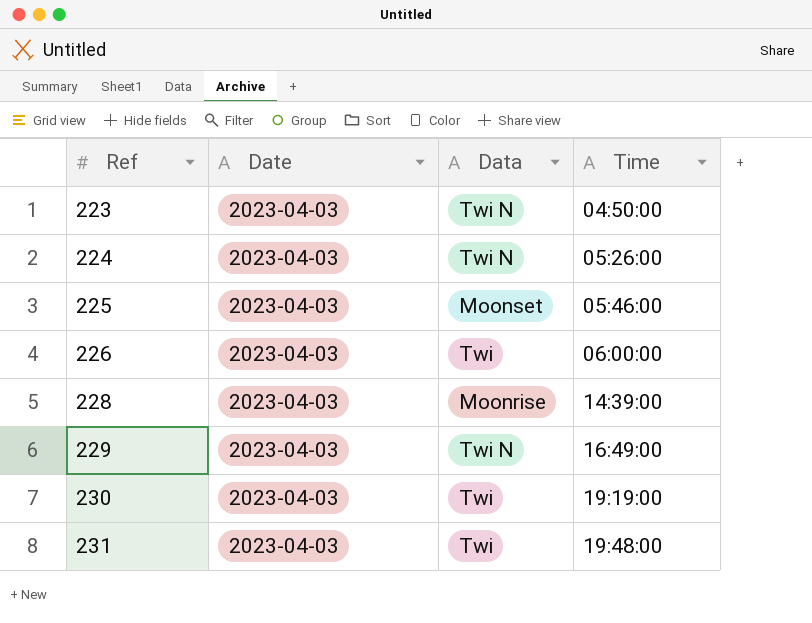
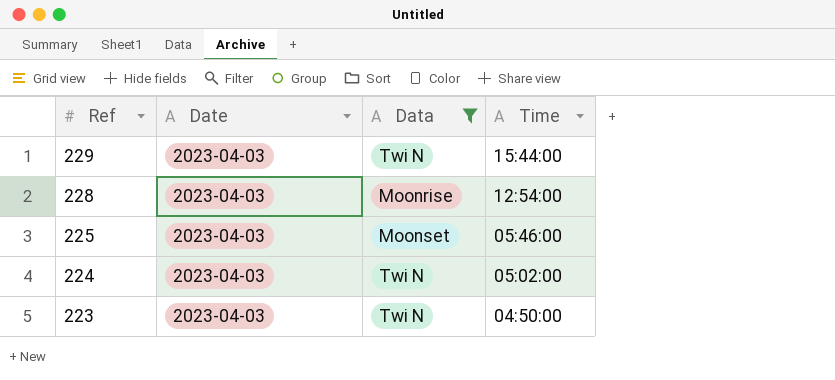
filter: none -> Data != Twi
row order: Ref ascending -> Ref descending
229 | Time: 16:49:00 -> 15:44:00
228 | Time: 14:39:00 -> 12:54:00
224 | Time: 05:26:00 -> 05:02:00

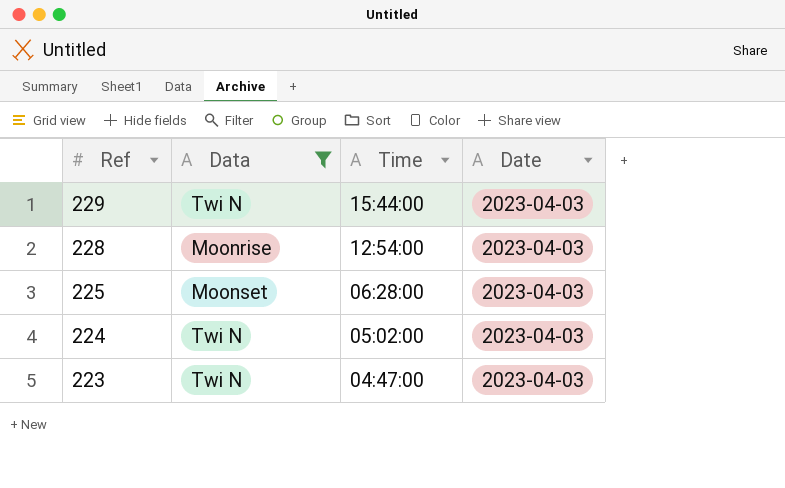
column Date | position: 2 -> 4
225 | Time: 05:46:00 -> 06:28:00
223 | Time: 04:50:00 -> 04:47:00

